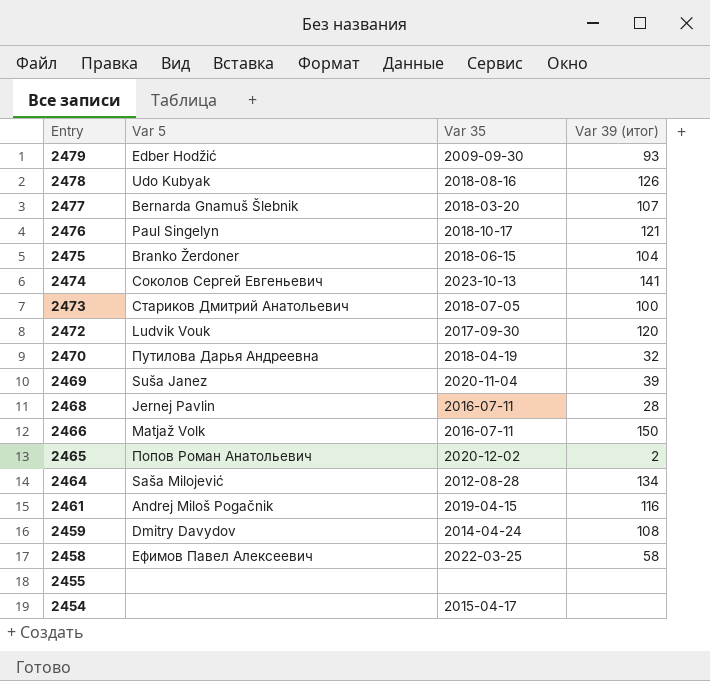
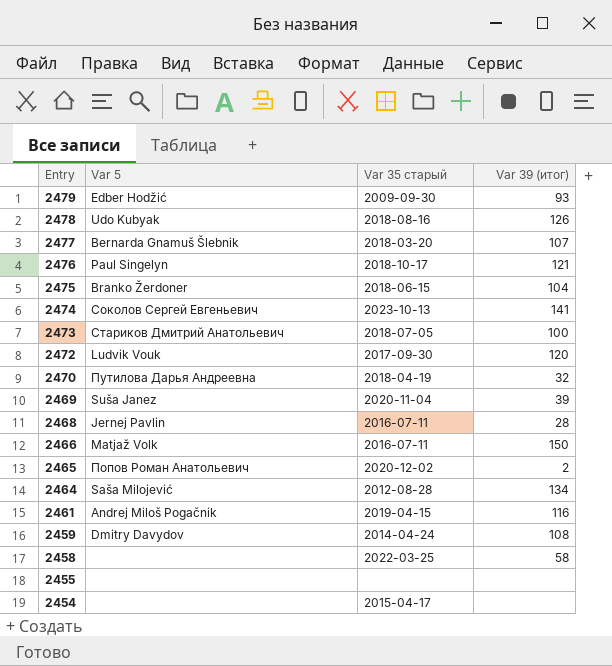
column name: Var 35 -> Var 35 старый
2458 | Var 5: Ефимов Павел Алексеевич -> none

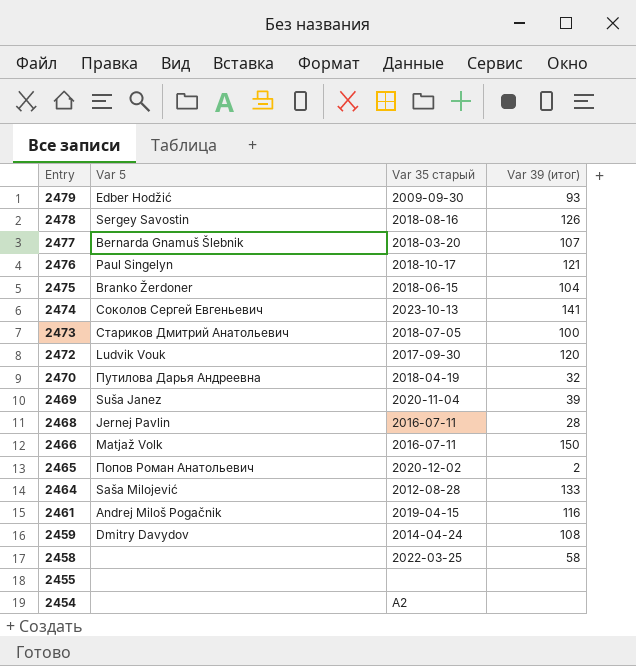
2478 | Var 5: Udo Kubyak -> Sergey Savostin
2464 | Var 39 (итог): 134 -> 133
2454 | Var 35 старый: 2015-04-17 -> А2

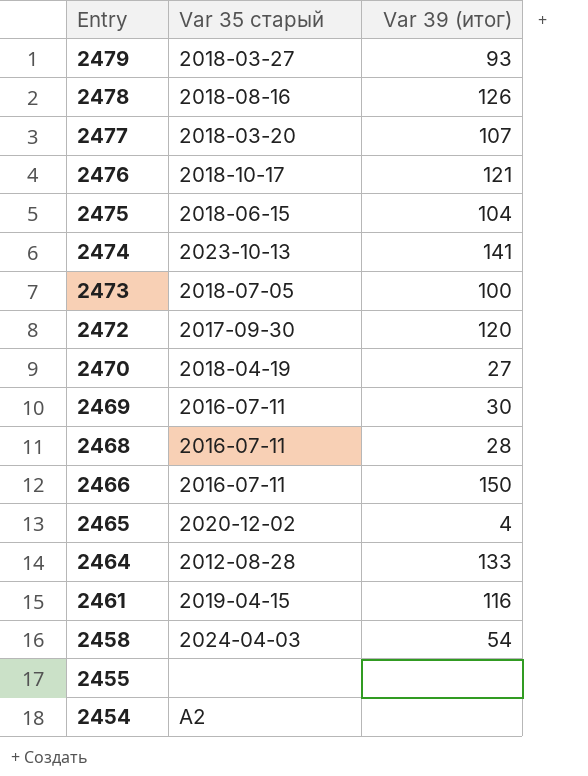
column Var 5 | position: 2 -> none
row 2459: Dmitry Davydov | 2014-04-24 | 108 -> none
2479 | Var 35 старый: 2009-09-30 -> 2018-03-27
2470 | Var 39 (итог): 32 -> 27
2469 | Var 35 старый: 2020-11-04 -> 2016-07-11
2469 | Var 39 (итог): 39 -> 30
2465 | Var 39 (итог): 2 -> 4
2458 | Var 35 старый: 2022-03-25 -> 2024-04-03
2458 | Var 39 (итог): 58 -> 54

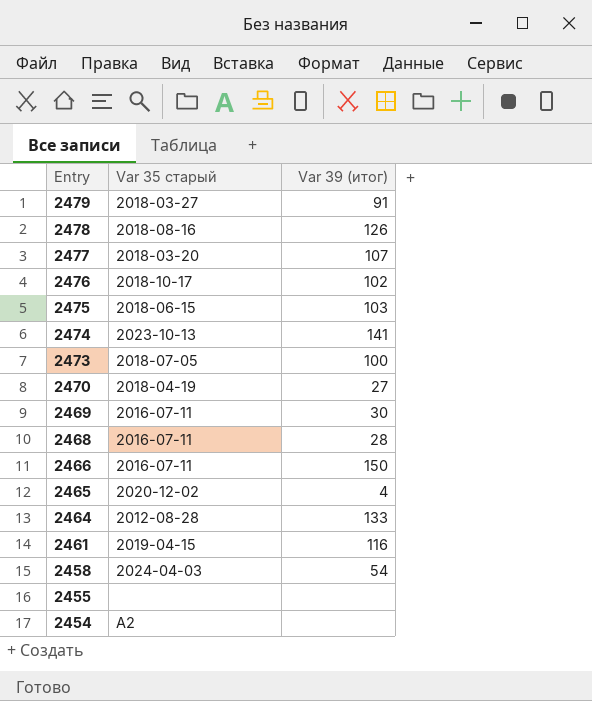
row 2472: 2017-09-30 | 120 -> none
2479 | Var 39 (итог): 93 -> 91
2476 | Var 39 (итог): 121 -> 102
2475 | Var 39 (итог): 104 -> 103

